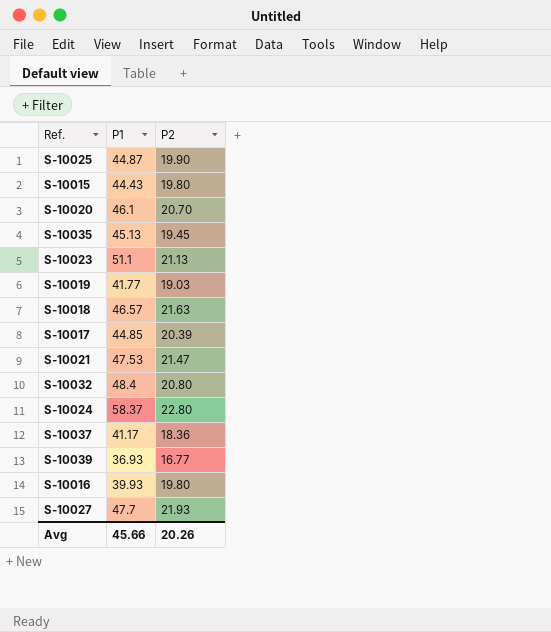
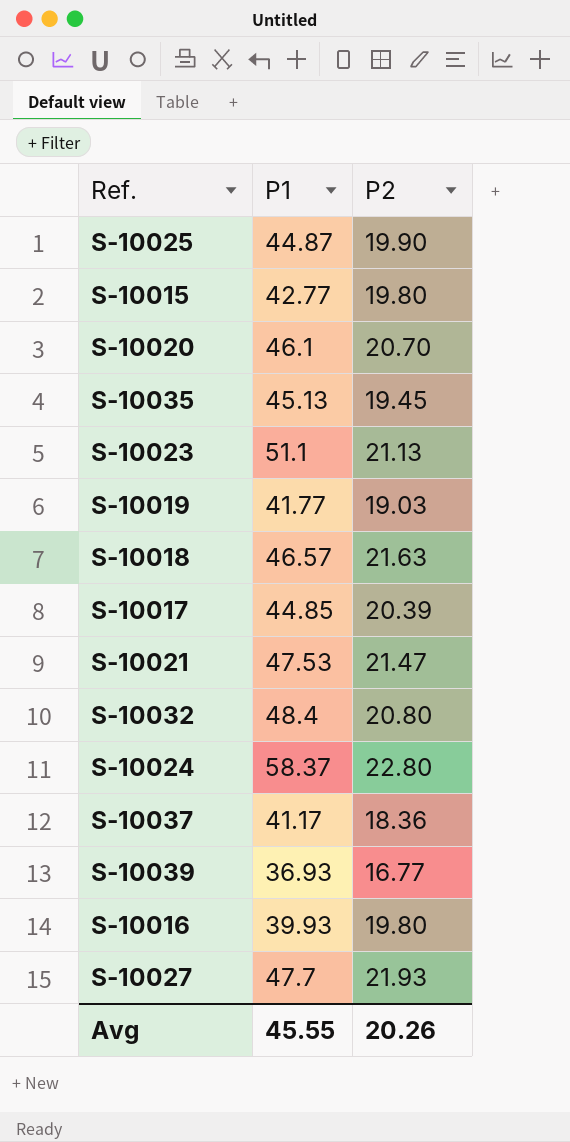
S-10015 | P1: 44.43 -> 42.77
Avg | P1: 45.66 -> 45.55

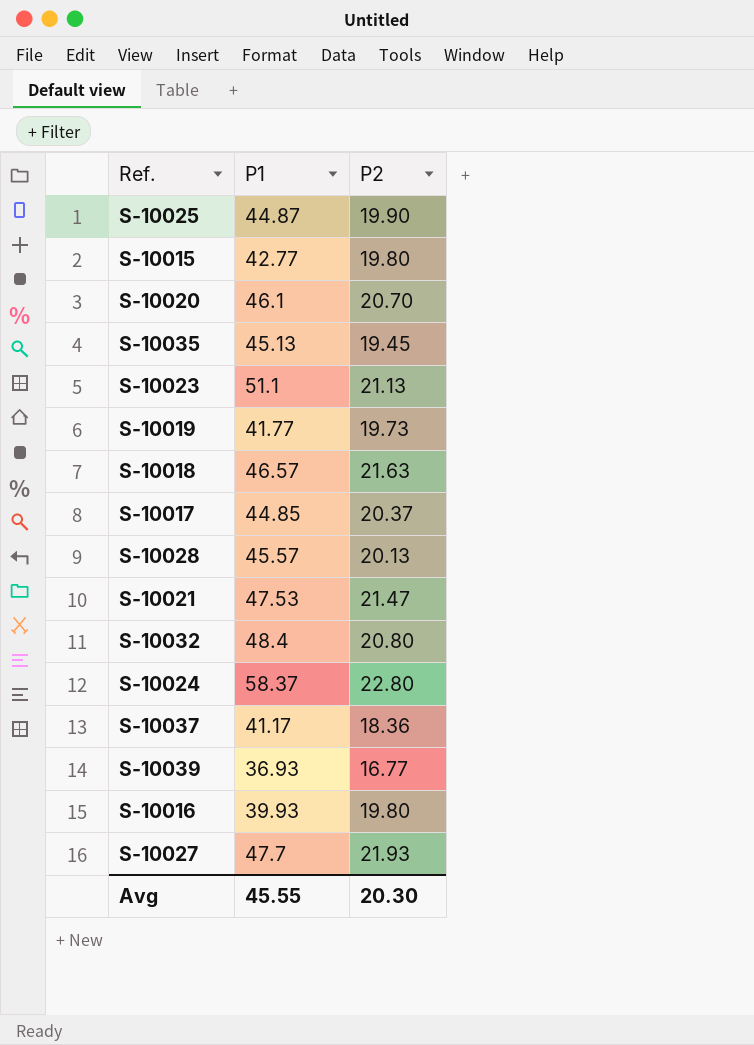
S-10019 | P2: 19.03 -> 19.73
S-10017 | P2: 20.39 -> 20.37
row S-10028: none -> 45.57 | 20.13
Avg | P2: 20.26 -> 20.30

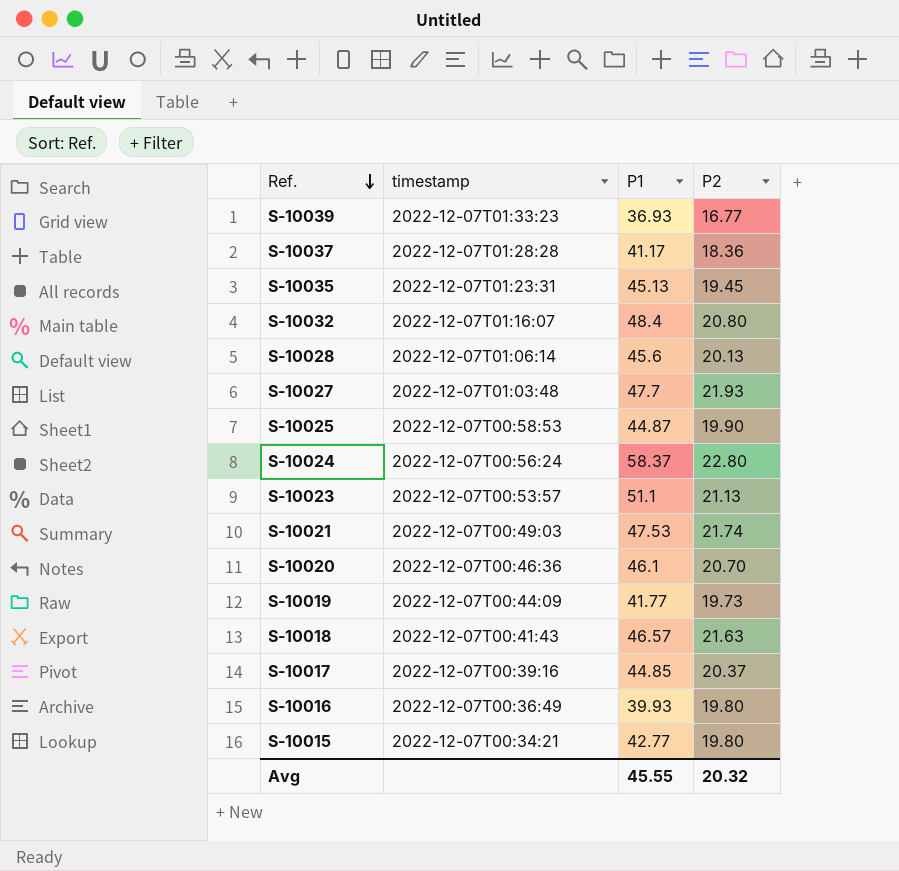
row order: none -> Ref. descending
column timestamp | position: none -> 2
S-10028 | P1: 45.57 -> 45.6
S-10021 | P2: 21.47 -> 21.74
Avg | P2: 20.30 -> 20.32

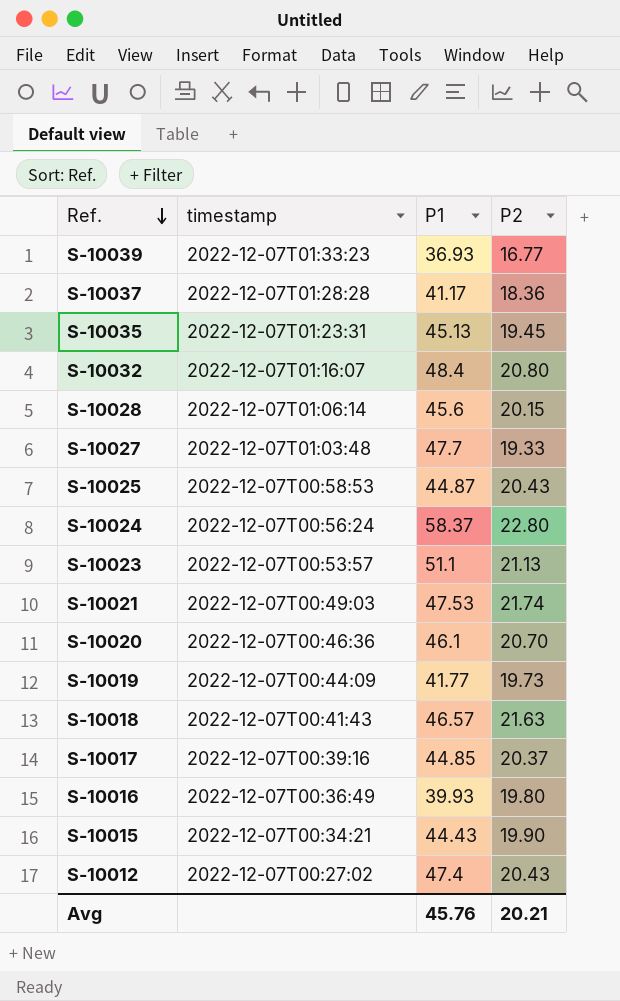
S-10028 | P2: 20.13 -> 20.15
S-10027 | P2: 21.93 -> 19.33
S-10025 | P2: 19.90 -> 20.43
S-10015 | P1: 42.77 -> 44.43
S-10015 | P2: 19.80 -> 19.90
row S-10012: none -> 2022-12-07T00:27:02 | 47.4 | 20.43
Avg | P1: 45.55 -> 45.76
Avg | P2: 20.32 -> 20.21

